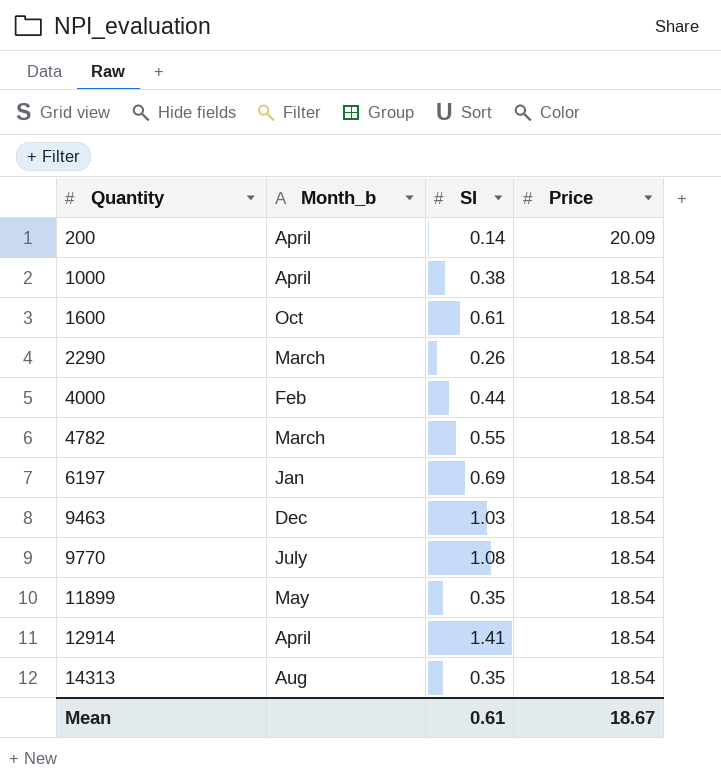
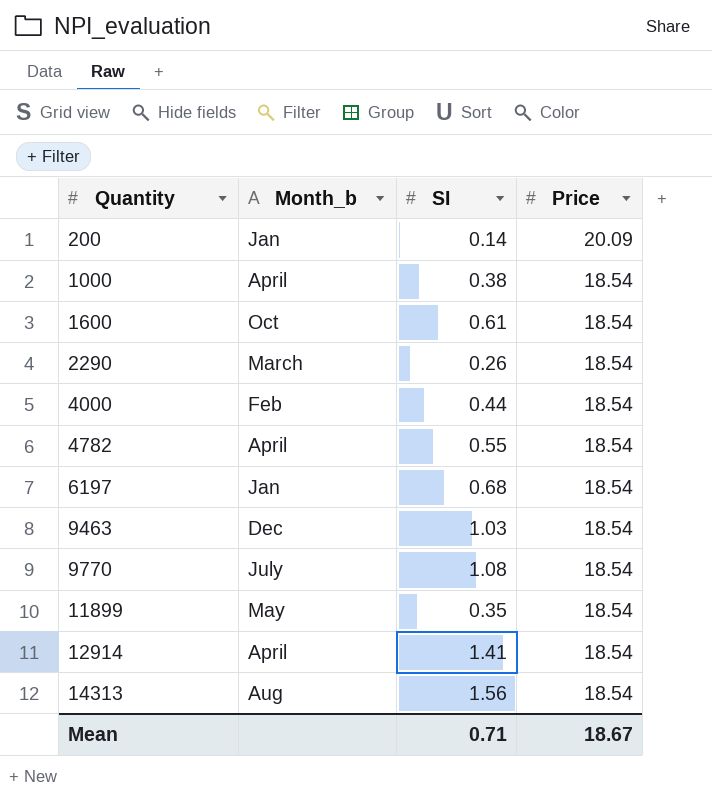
200 | Month_b: April -> Jan
4782 | Month_b: March -> April
6197 | SI: 0.69 -> 0.68
14313 | SI: 0.35 -> 1.56
Mean | SI: 0.61 -> 0.71

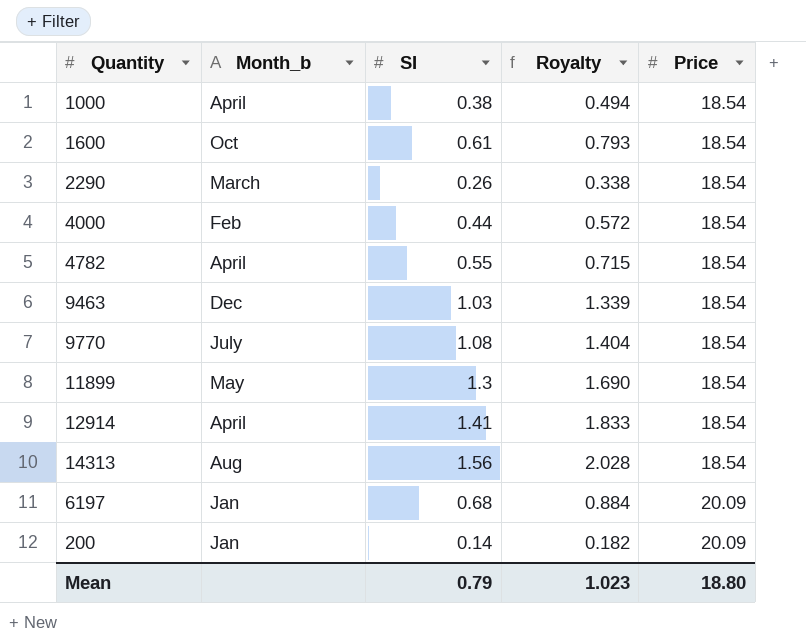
row order: Quantity ascending -> Price ascending
column Royalty | formula: none -> [SI] * 1.3
11899 | SI: 0.35 -> 1.3
6197 | Price: 18.54 -> 20.09
Mean | SI: 0.71 -> 0.79
Mean | Price: 18.67 -> 18.80

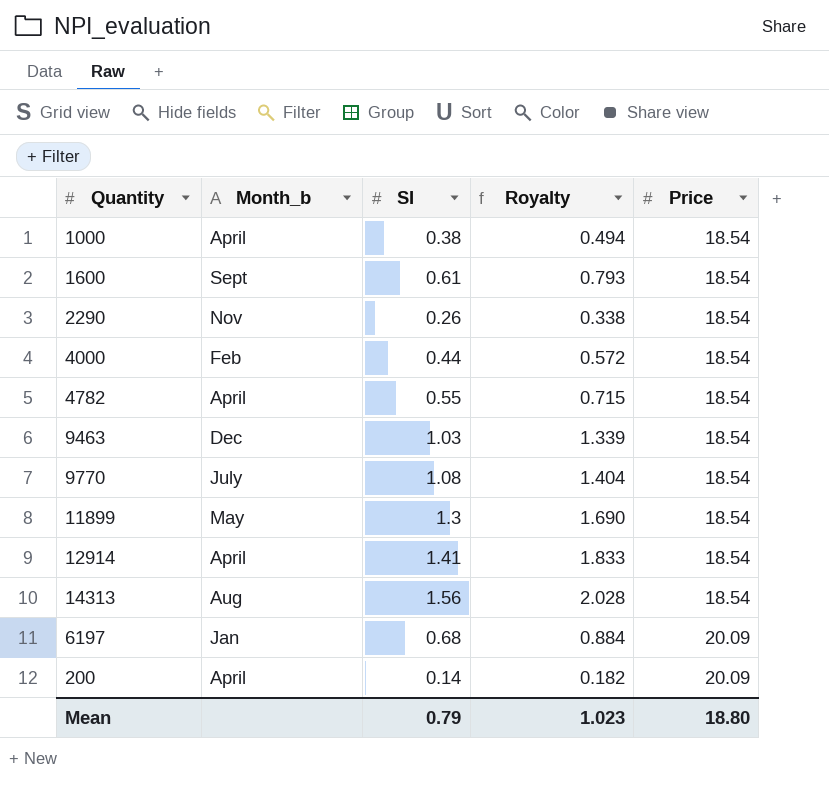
1600 | Month_b: Oct -> Sept
2290 | Month_b: March -> Nov
200 | Month_b: Jan -> April

